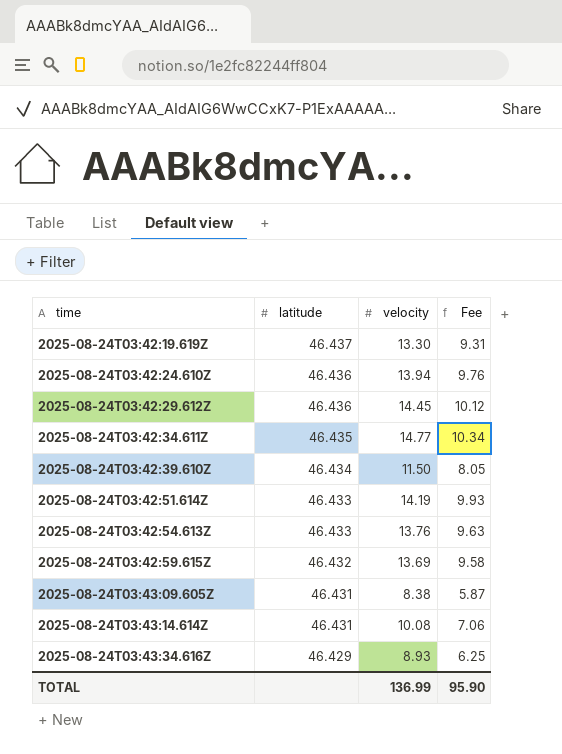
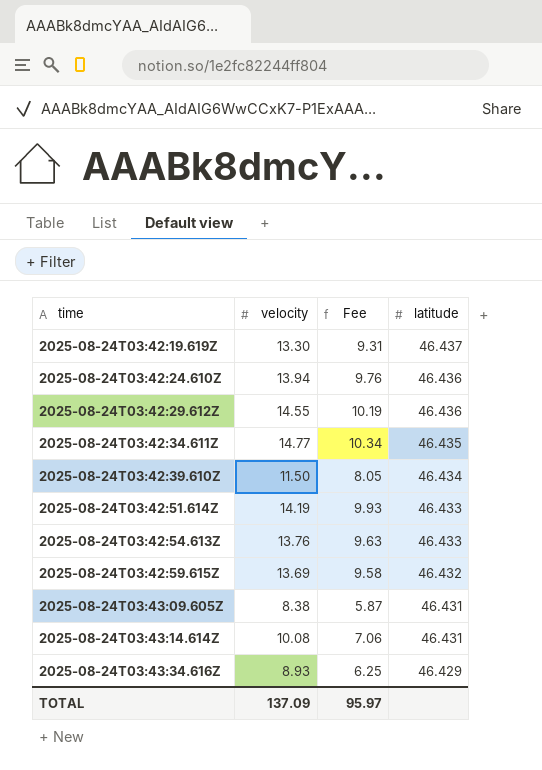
column latitude | position: 2 -> 4
2025-08-24T03:42:29.612Z | velocity: 14.45 -> 14.55
2025-08-24T03:42:29.612Z | Fee: 10.12 -> 10.19
TOTAL | velocity: 136.99 -> 137.09
TOTAL | Fee: 95.90 -> 95.97

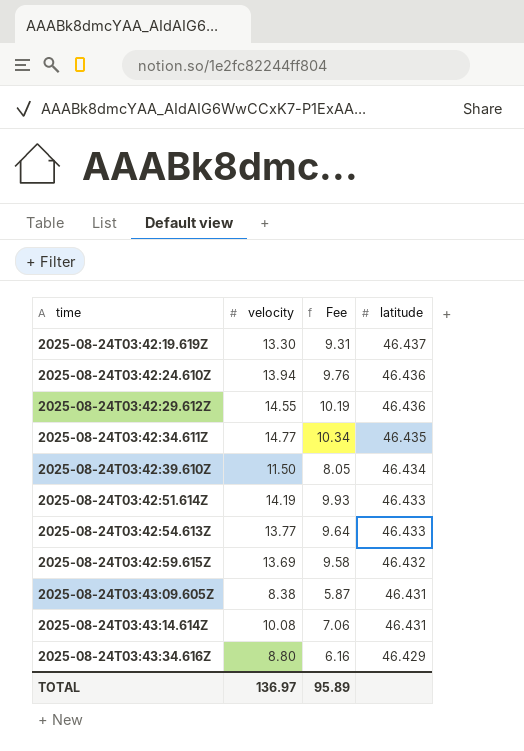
2025-08-24T03:42:54.613Z | velocity: 13.76 -> 13.77
2025-08-24T03:42:54.613Z | Fee: 9.63 -> 9.64
2025-08-24T03:43:34.616Z | velocity: 8.93 -> 8.80
2025-08-24T03:43:34.616Z | Fee: 6.25 -> 6.16
TOTAL | velocity: 137.09 -> 136.97
TOTAL | Fee: 95.97 -> 95.89

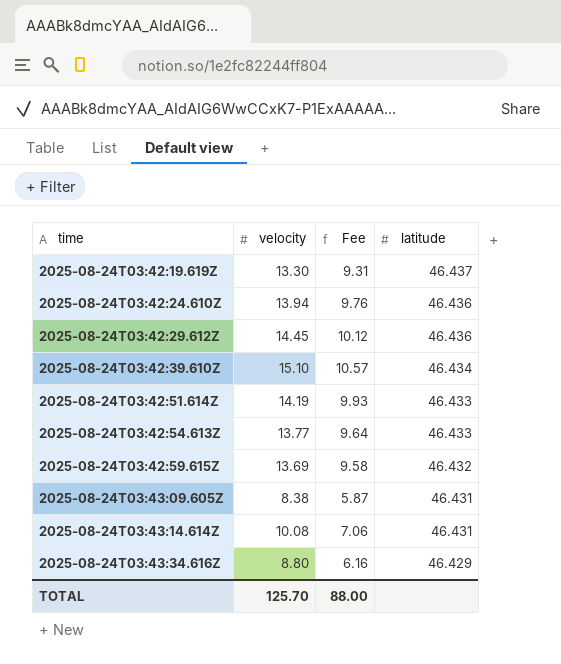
row 2025-08-24T03:42:34.611Z: 14.77 | 10.34 | 46.435 -> none
2025-08-24T03:42:29.612Z | velocity: 14.55 -> 14.45
2025-08-24T03:42:29.612Z | Fee: 10.19 -> 10.12
2025-08-24T03:42:39.610Z | velocity: 11.50 -> 15.10
2025-08-24T03:42:39.610Z | Fee: 8.05 -> 10.57
TOTAL | velocity: 136.97 -> 125.70
TOTAL | Fee: 95.89 -> 88.00

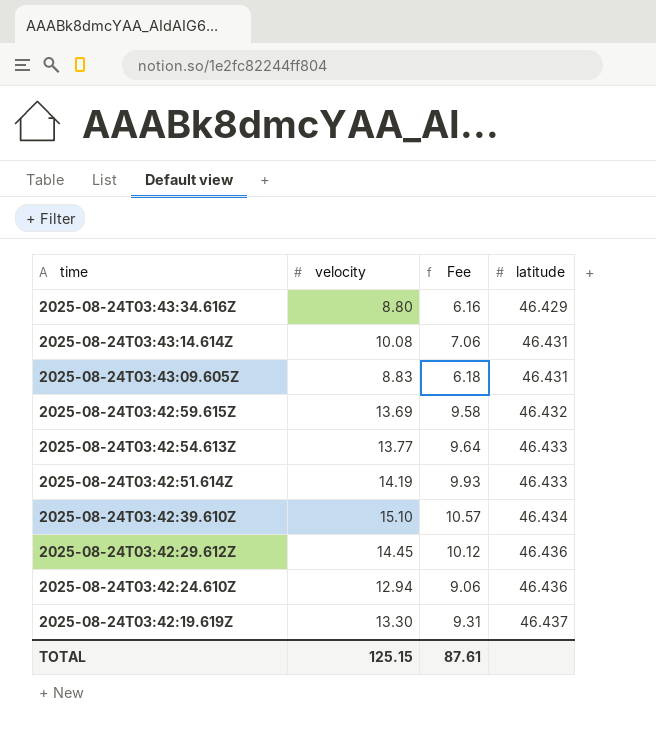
row order: time ascending -> time descending
2025-08-24T03:43:09.605Z | velocity: 8.38 -> 8.83
2025-08-24T03:43:09.605Z | Fee: 5.87 -> 6.18
2025-08-24T03:42:24.610Z | velocity: 13.94 -> 12.94
2025-08-24T03:42:24.610Z | Fee: 9.76 -> 9.06
TOTAL | velocity: 125.70 -> 125.15
TOTAL | Fee: 88.00 -> 87.61

